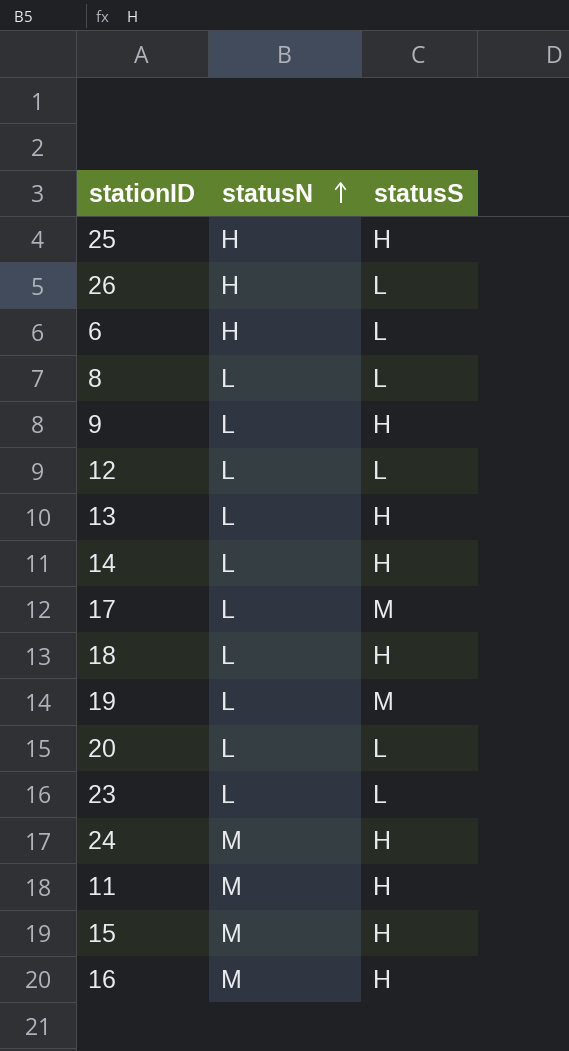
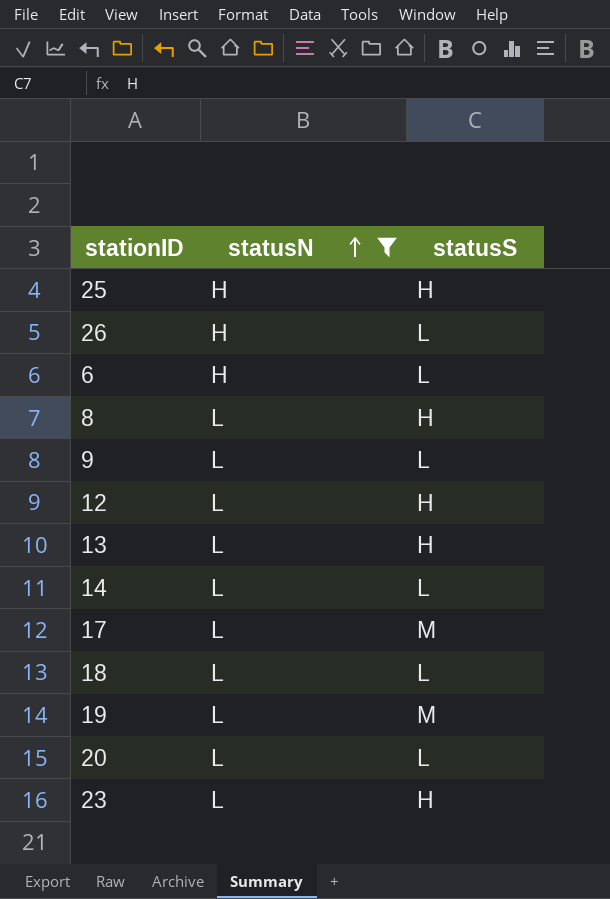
filter: none -> statusN != M
8 | statusS: L -> H
9 | statusS: H -> L
12 | statusS: L -> H
14 | statusS: H -> L
18 | statusS: H -> L
23 | statusS: L -> H

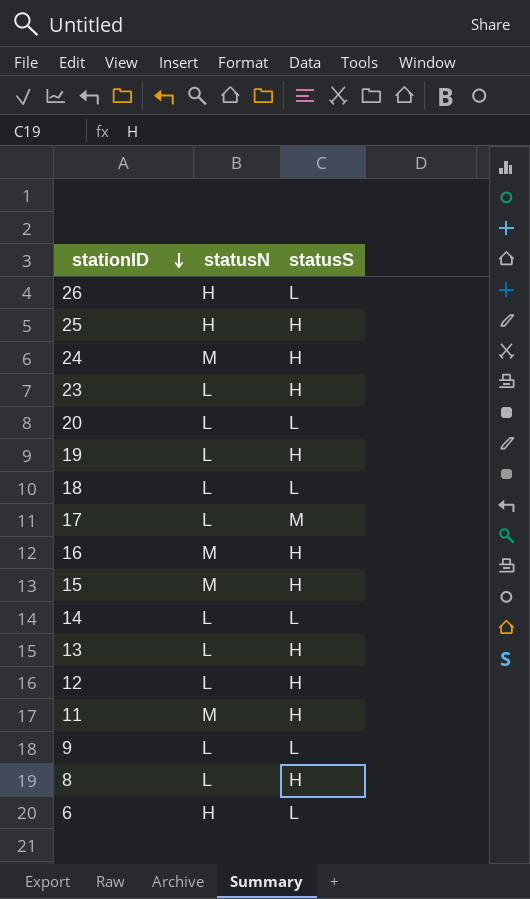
filter: statusN != M -> none
row order: statusN ascending -> stationID descending
19 | statusS: M -> H

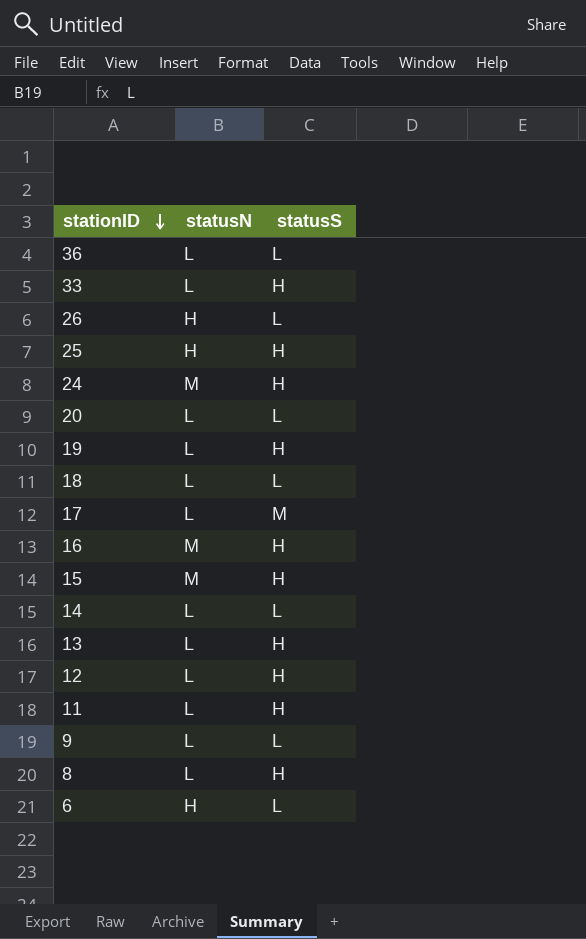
row 23: L | H -> none
row 36: none -> L | L
row 33: none -> L | H
11 | statusN: M -> L

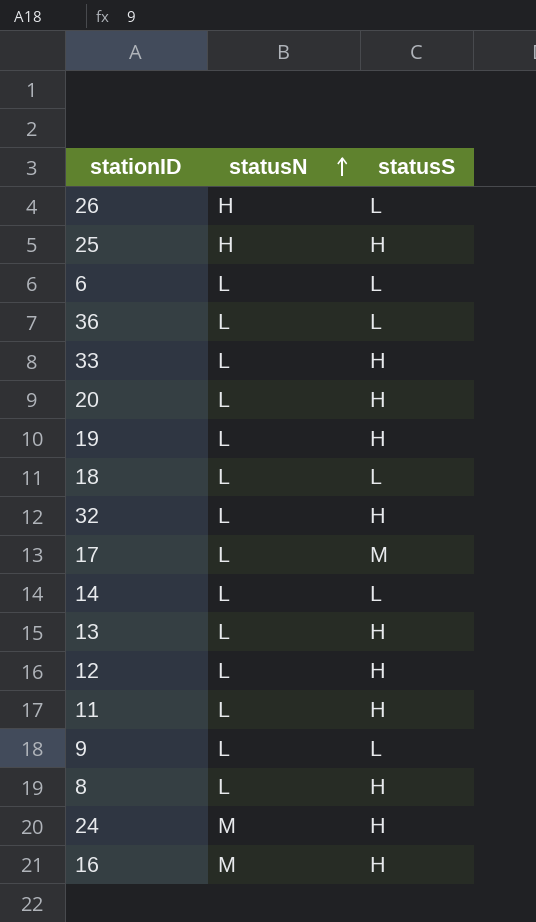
row order: stationID descending -> statusN ascending
row 15: M | H -> none
6 | statusN: H -> L
20 | statusS: L -> H
row 32: none -> L | H

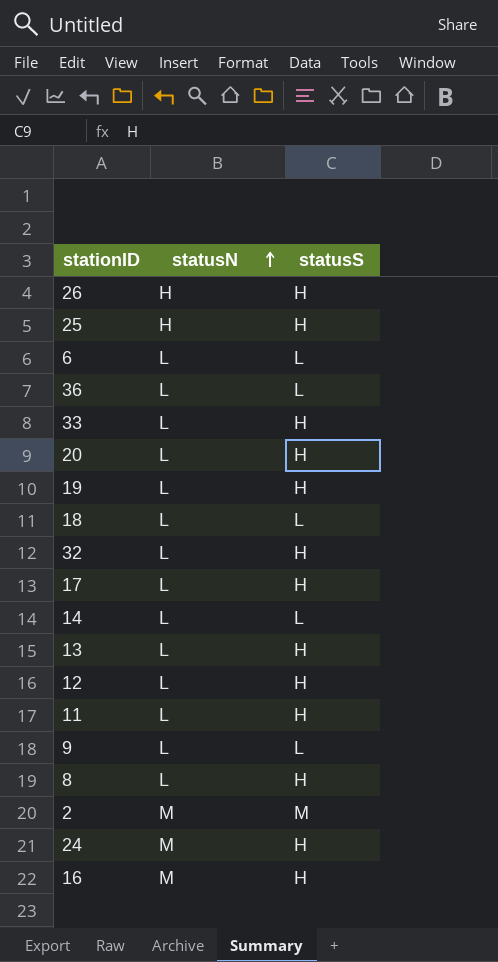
26 | statusS: L -> H
17 | statusS: M -> H
row 2: none -> M | M

